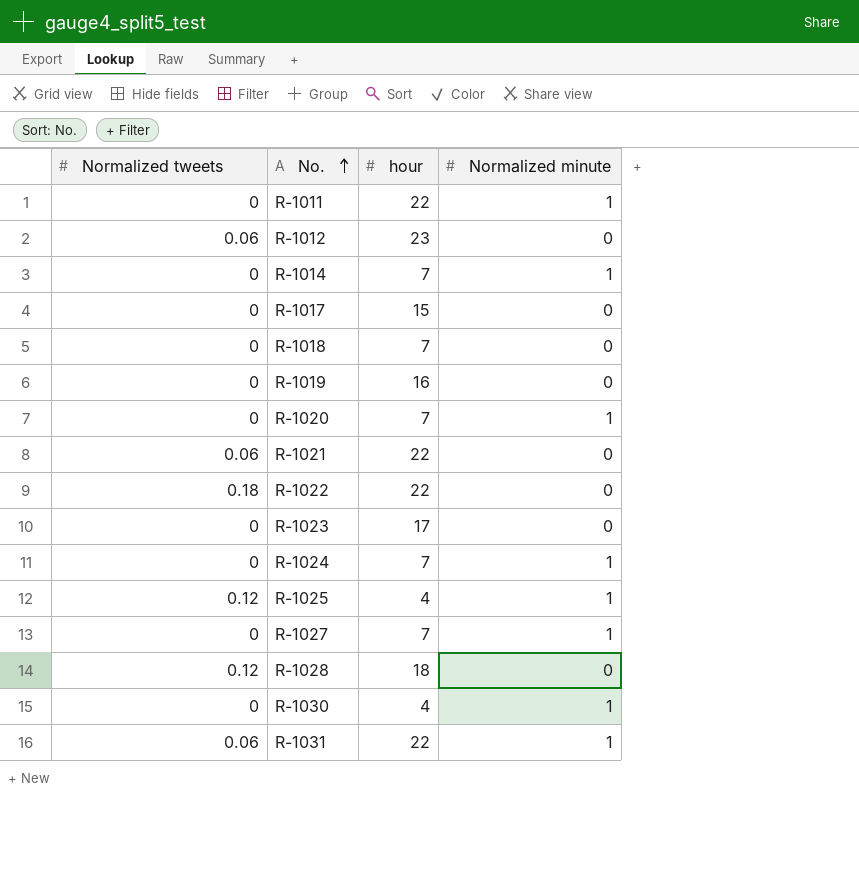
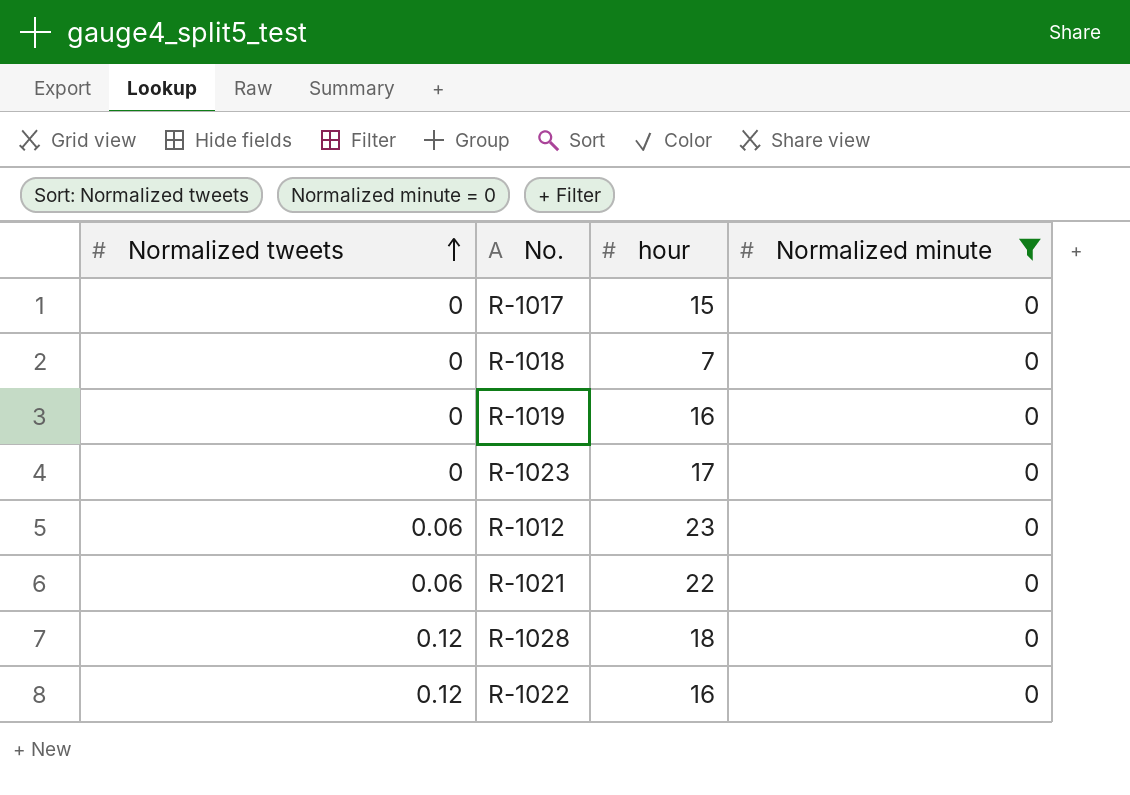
filter: none -> Normalized minute = 0
row order: No. ascending -> Normalized tweets ascending
R-1022 | Normalized tweets: 0.18 -> 0.12
R-1022 | hour: 22 -> 16

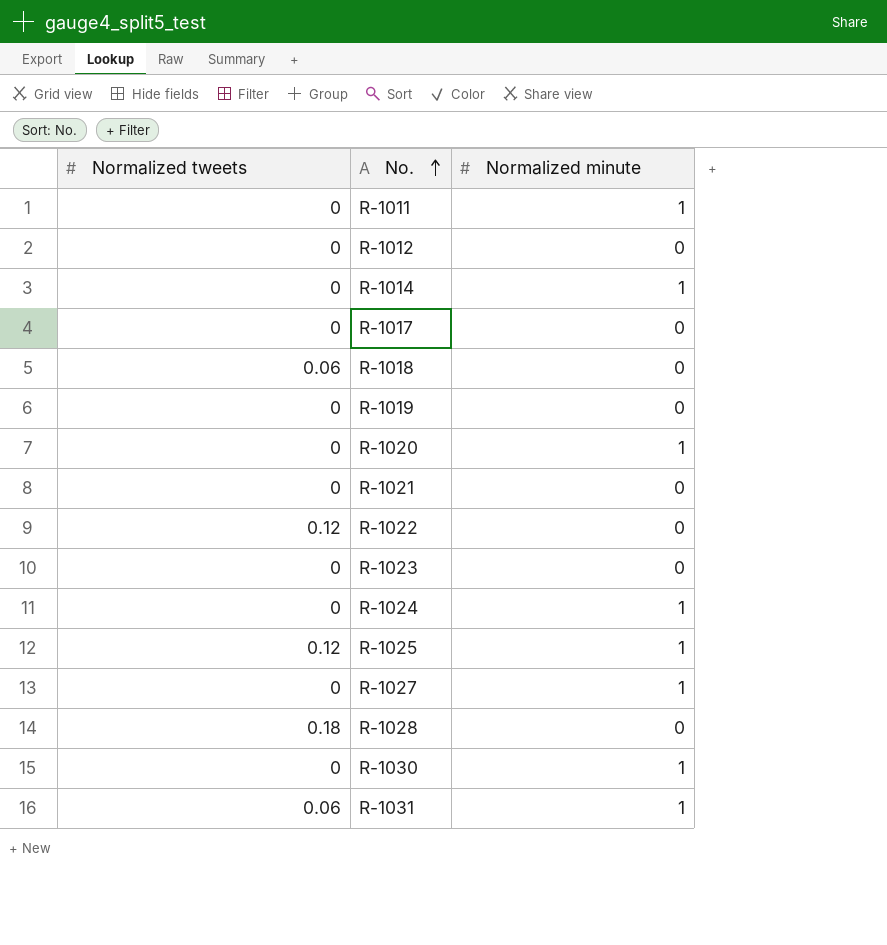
filter: Normalized minute = 0 -> none
row order: Normalized tweets ascending -> No. ascending
column hour | position: 3 -> none
R-1012 | Normalized tweets: 0.06 -> 0
R-1018 | Normalized tweets: 0 -> 0.06
R-1021 | Normalized tweets: 0.06 -> 0
R-1028 | Normalized tweets: 0.12 -> 0.18

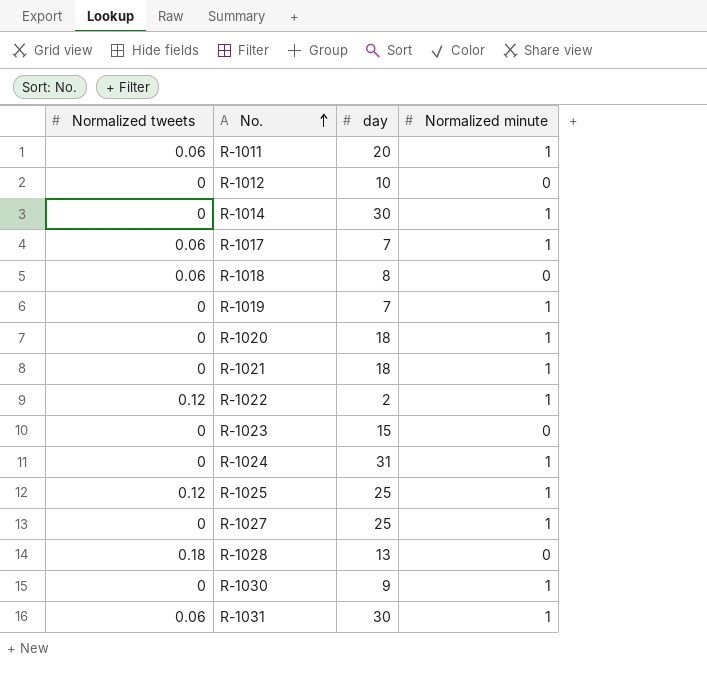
column day | position: none -> 3
R-1011 | Normalized tweets: 0 -> 0.06
R-1017 | Normalized tweets: 0 -> 0.06
R-1017 | Normalized minute: 0 -> 1
R-1019 | Normalized minute: 0 -> 1
R-1021 | Normalized minute: 0 -> 1
R-1022 | Normalized minute: 0 -> 1

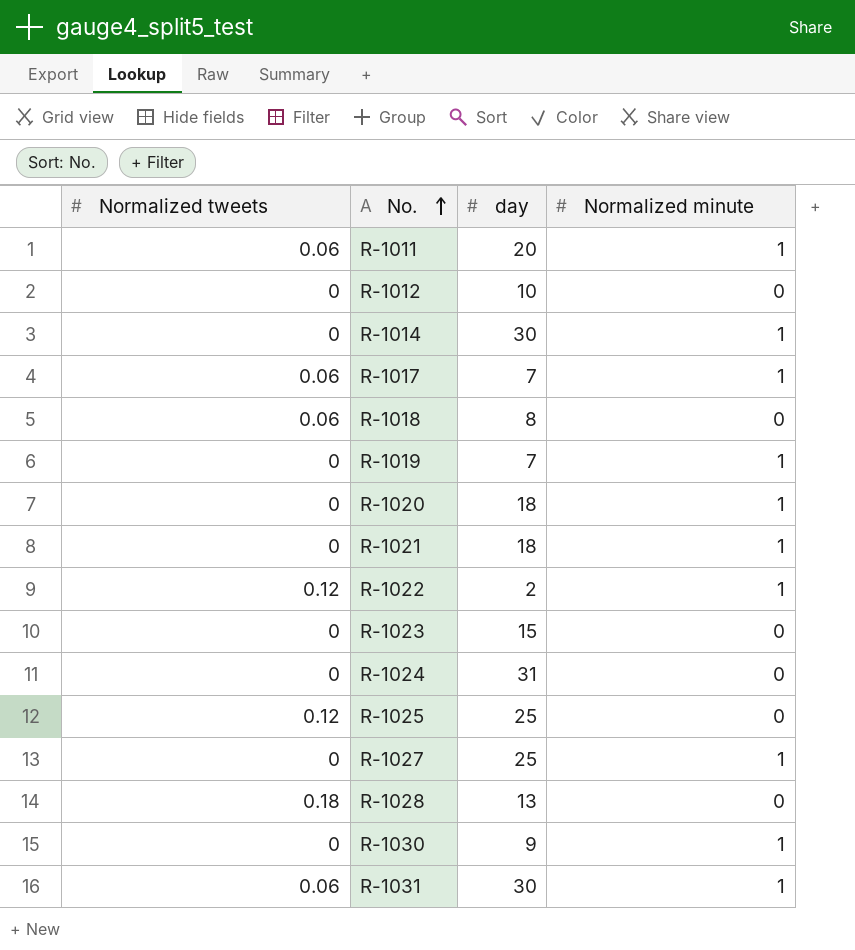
R-1024 | Normalized minute: 1 -> 0
R-1025 | Normalized minute: 1 -> 0

